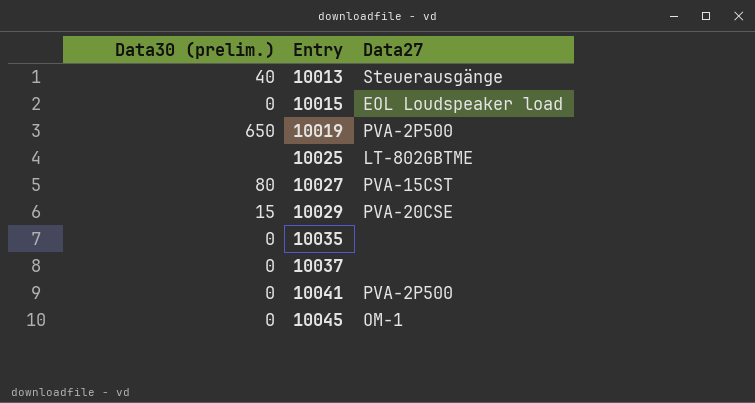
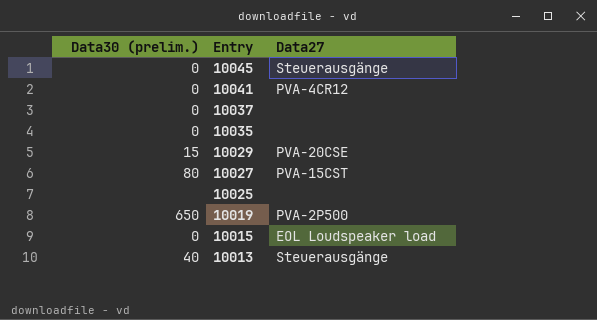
row order: Entry ascending -> Entry descending
10045 | Data27: OM-1 -> Steuerausgänge
10041 | Data27: PVA-2P500 -> PVA-4CR12
10025 | Data27: LT-802GBTME -> none

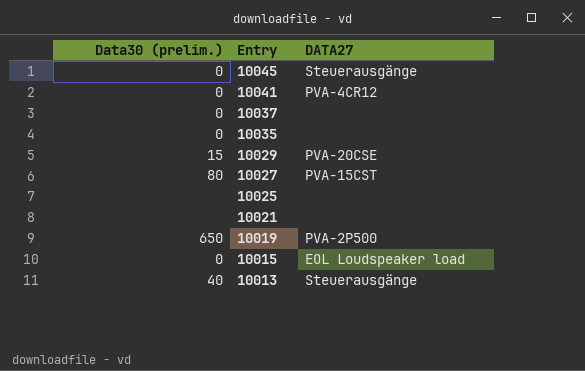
column name: Data27 -> DATA27
row 10021: none -> none | none

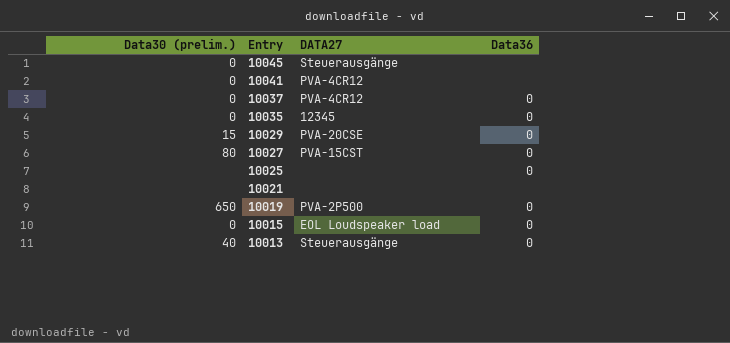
column Data36 | position: none -> 4
10037 | DATA27: none -> PVA-4CR12
10035 | DATA27: none -> 12345

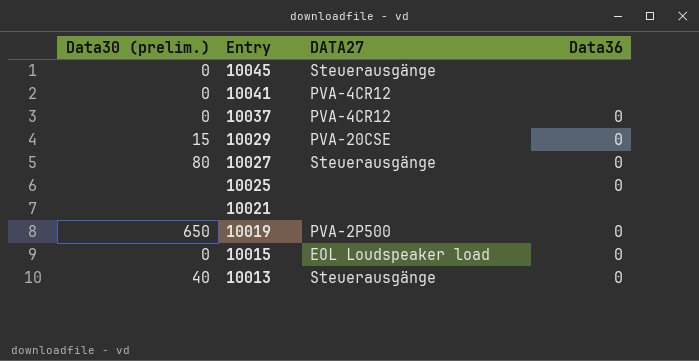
row 10035: 0 | 12345 | 0 -> none
10027 | DATA27: PVA-15CST -> Steuerausgänge

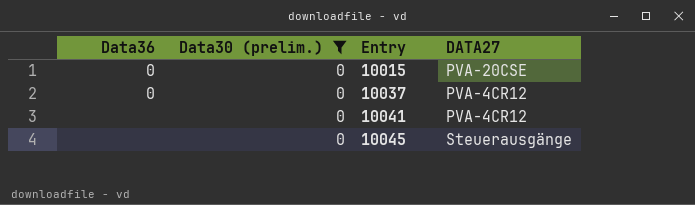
filter: none -> Data30 (prelim.) = 0
row order: Entry descending -> Entry ascending
column Data36 | position: 4 -> 1
10015 | DATA27: EOL Loudspeaker load -> PVA-20CSE

